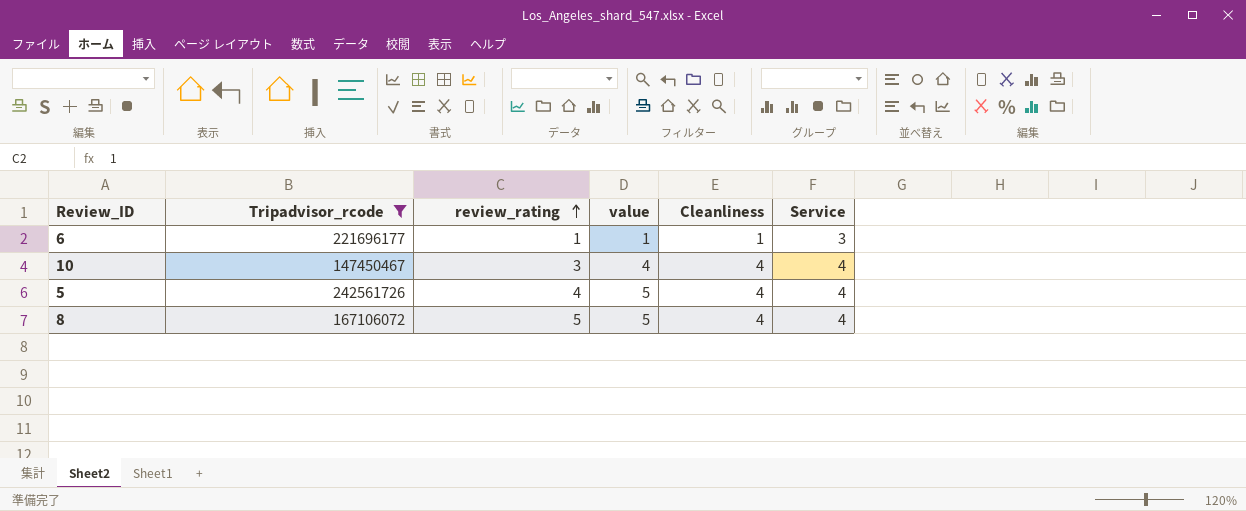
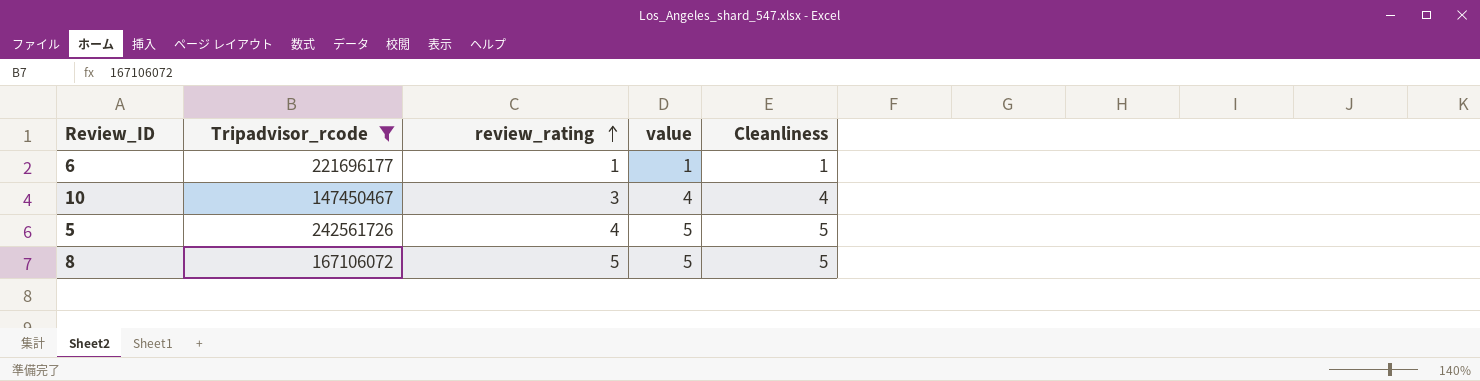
column Service | position: 6 -> none
5 | Cleanliness: 4 -> 5
8 | Cleanliness: 4 -> 5

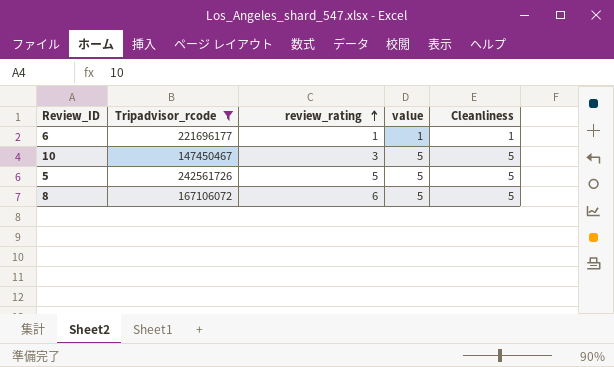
10 | value: 4 -> 5
10 | Cleanliness: 4 -> 5
5 | review_rating: 4 -> 5
8 | review_rating: 5 -> 6

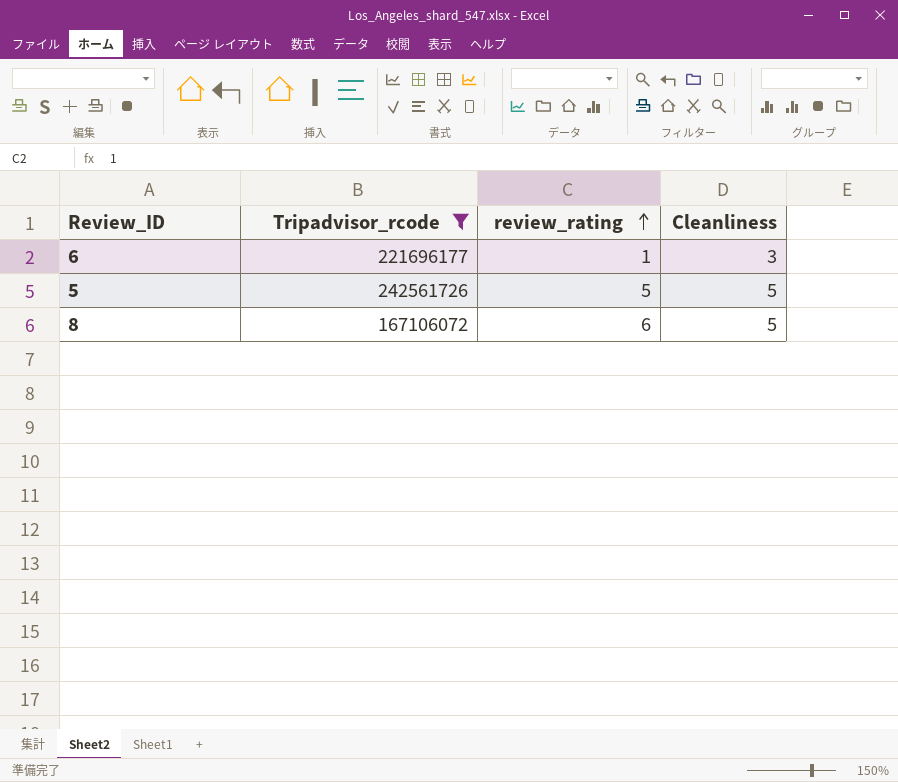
column value | position: 4 -> none
row 10: 147450467 | 3 | 5 | 5 -> none
6 | Cleanliness: 1 -> 3

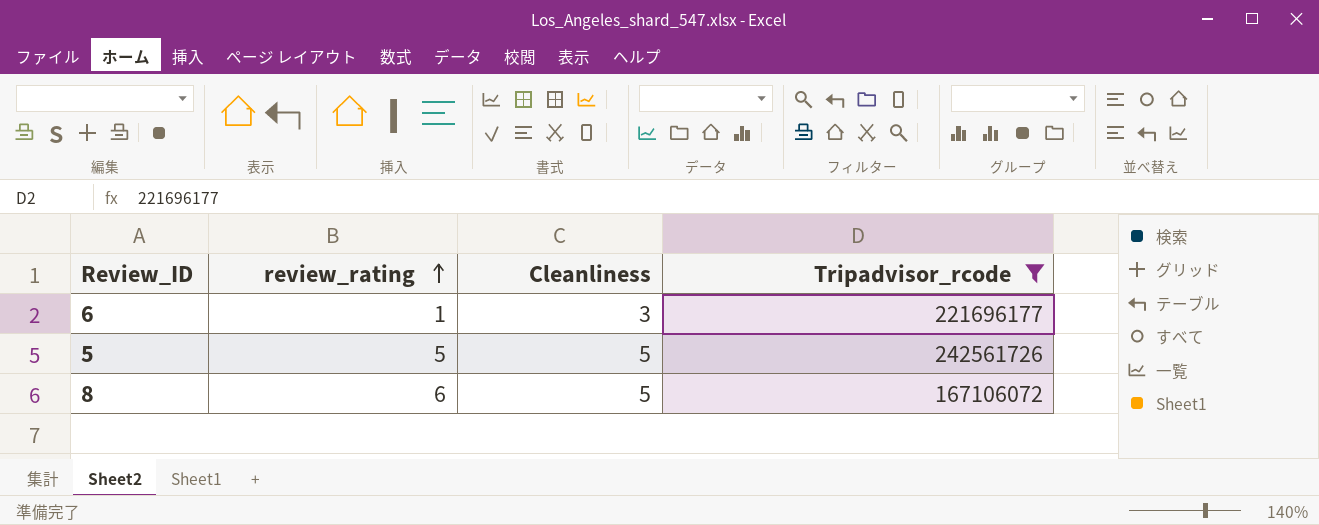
column Tripadvisor_rcode | position: 2 -> 4

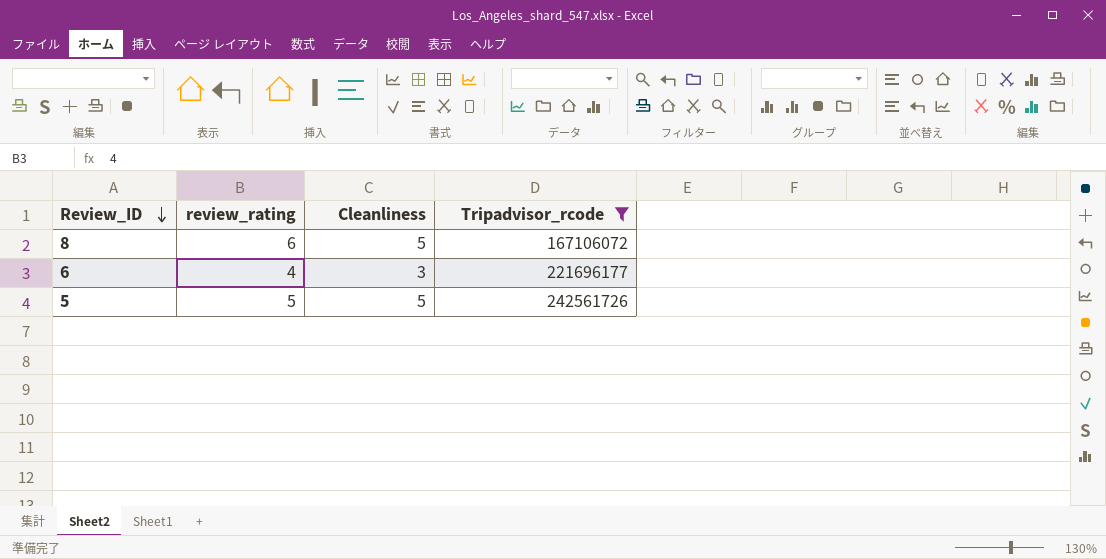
row order: review_rating ascending -> Review_ID descending
6 | review_rating: 1 -> 4

